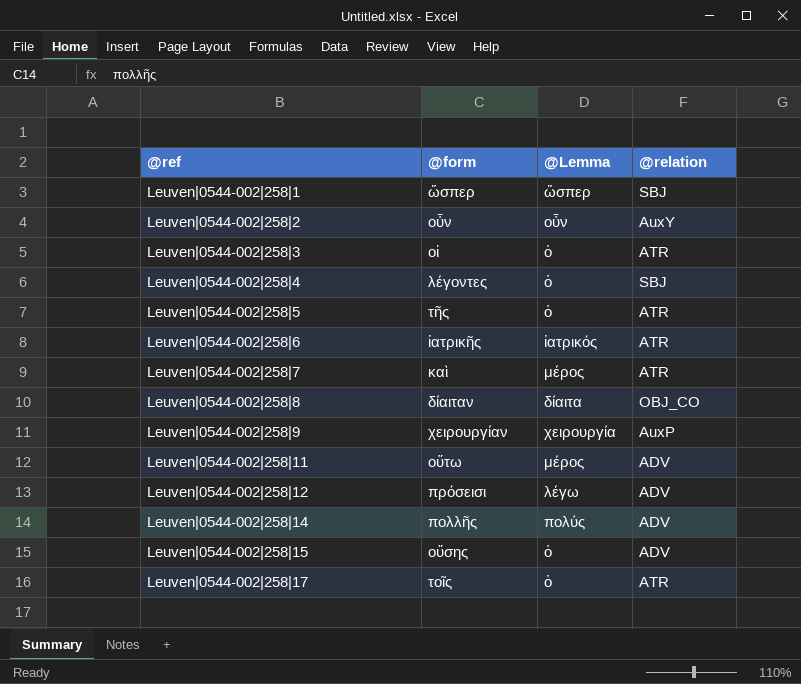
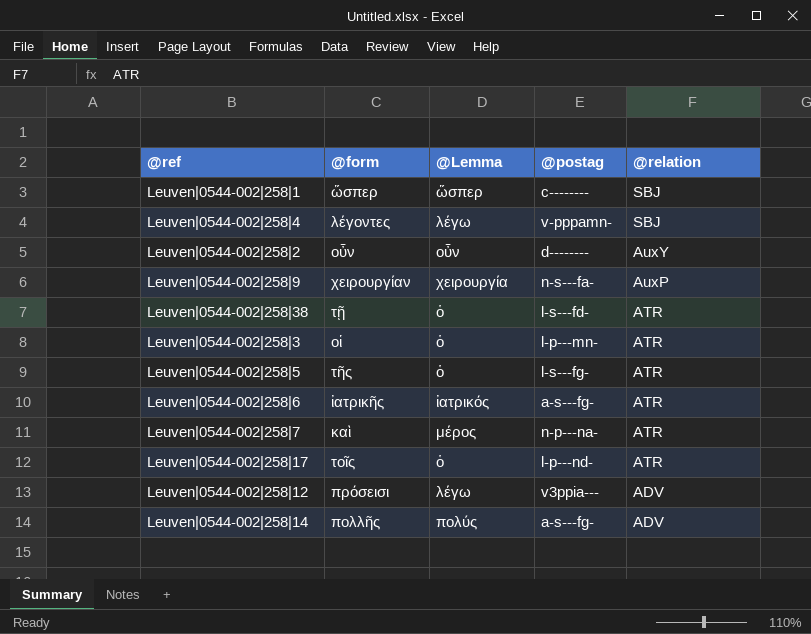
row order: @ref ascending -> @relation descending
column @postag | position: none -> 4
row Leuven|0544-002|258|8: δίαιταν | δίαιτα | OBJ_CO -> none
row Leuven|0544-002|258|11: οὕτω | μέρος | ADV -> none
row Leuven|0544-002|258|15: οὔσης | ὁ | ADV -> none
Leuven|0544-002|258|4 | @Lemma: ὁ -> λέγω
row Leuven|0544-002|258|38: none -> τῇ | ὁ | l-s---fd- | ATR

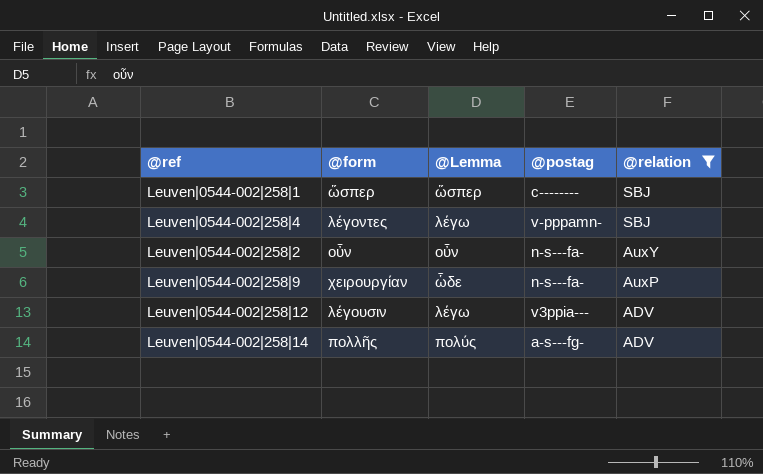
filter: none -> @relation != ATR
Leuven|0544-002|258|2 | @postag: d-------- -> n-s---fa-
Leuven|0544-002|258|9 | @Lemma: χειρουργία -> ὧδε
Leuven|0544-002|258|12 | @form: πρόσεισι -> λέγουσιν

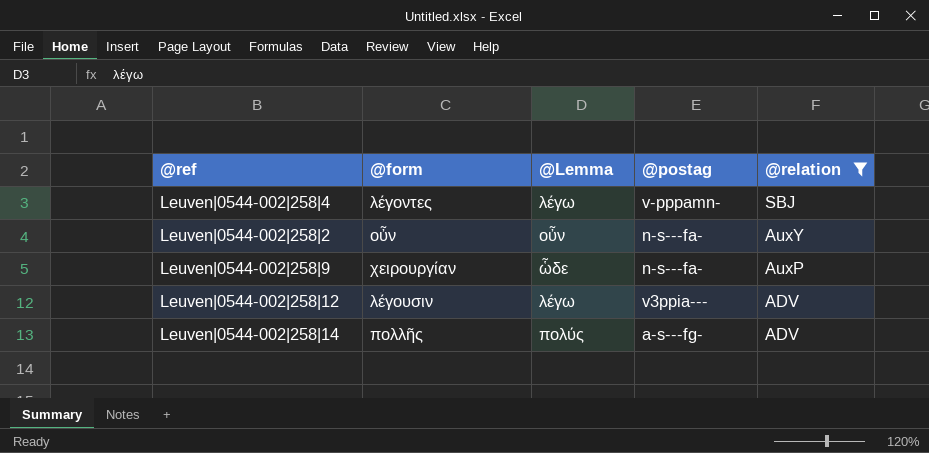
row Leuven|0544-002|258|1: ὥσπερ | ὥσπερ | c-------- | SBJ -> none

